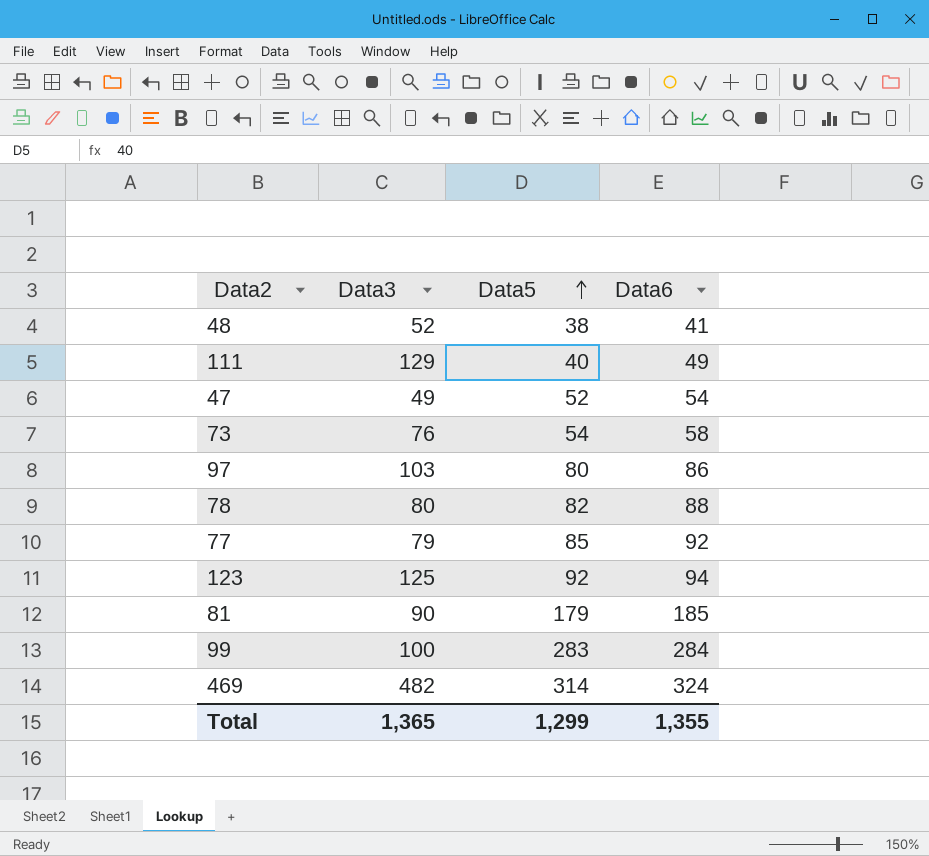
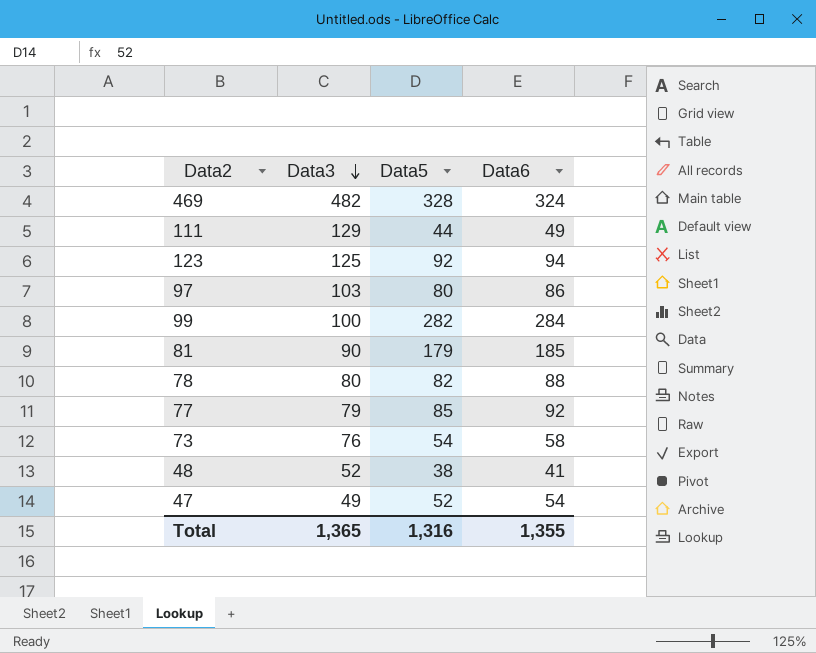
row order: Data5 ascending -> Data3 descending
469 | Data5: 314 -> 328
111 | Data5: 40 -> 44
99 | Data5: 283 -> 282
Total | Data5: 1,299 -> 1,316

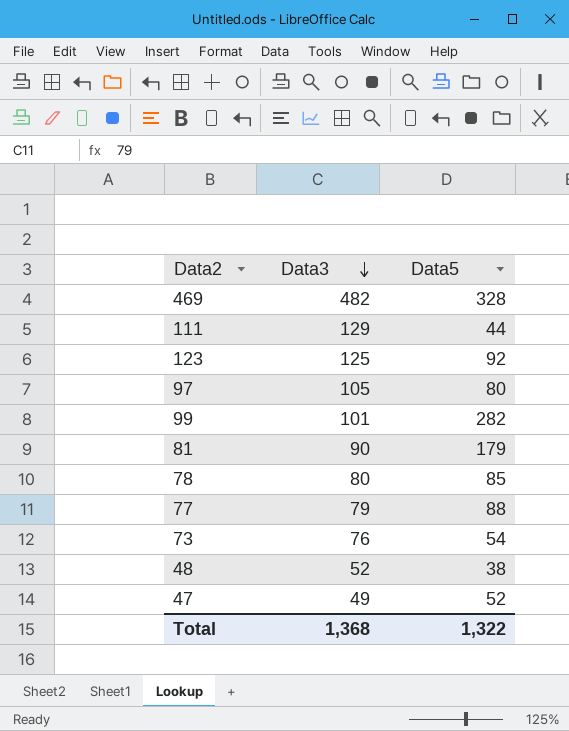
column Data6 | position: 4 -> none
97 | Data3: 103 -> 105
99 | Data3: 100 -> 101
78 | Data5: 82 -> 85
77 | Data5: 85 -> 88
Total | Data3: 1,365 -> 1,368
Total | Data5: 1,316 -> 1,322

